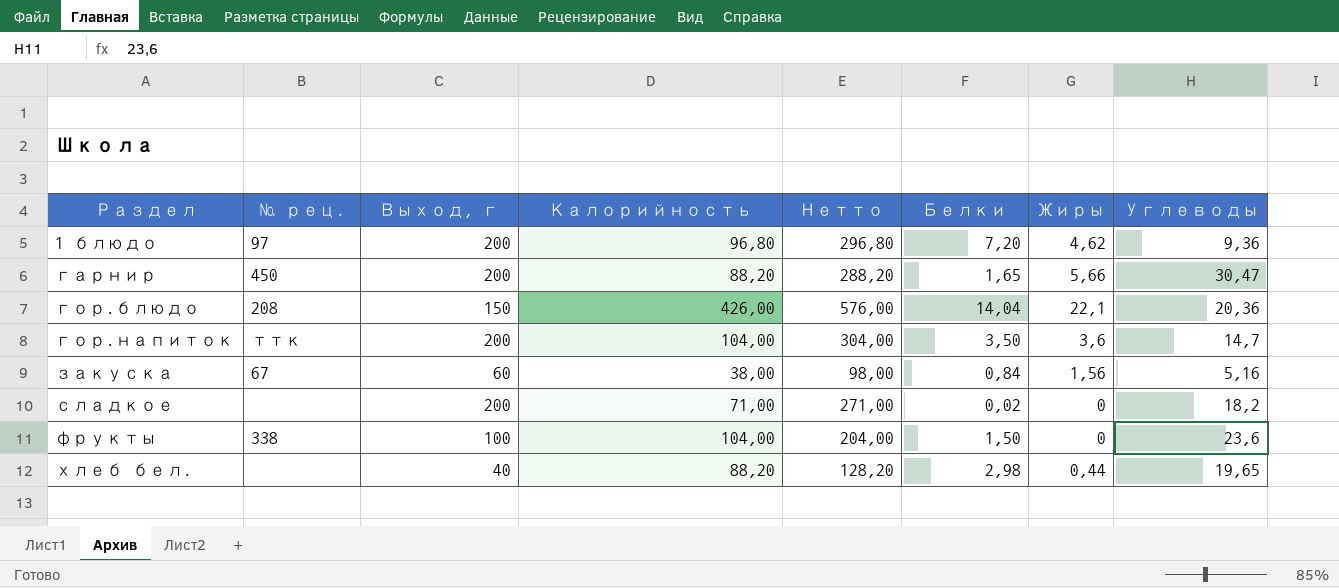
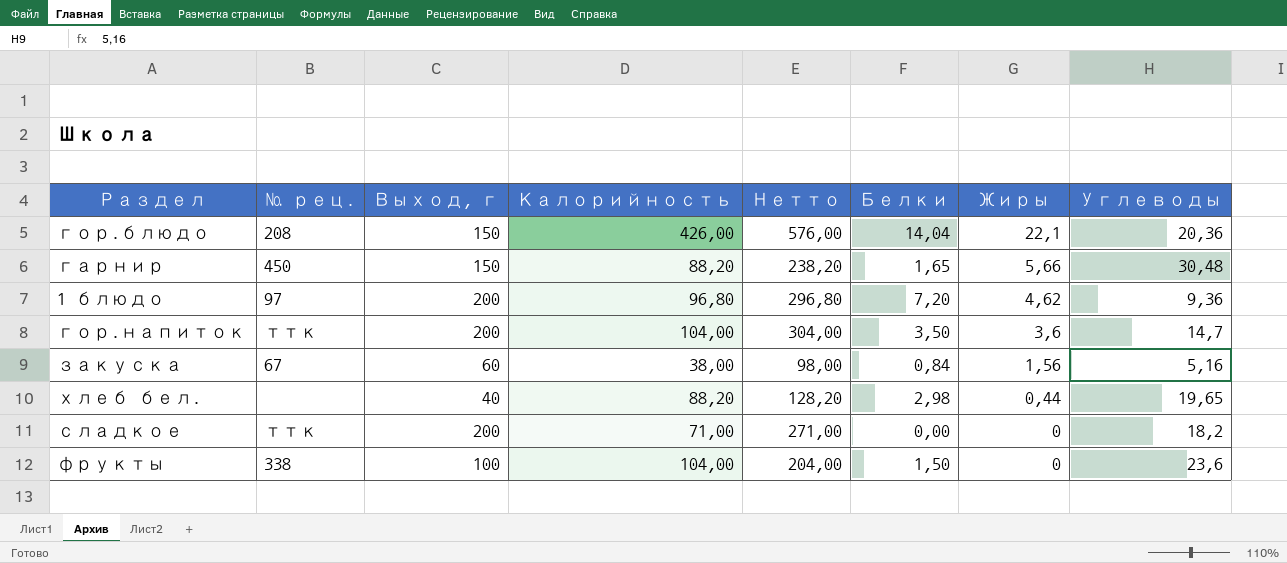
row order: Раздел ascending -> Жиры descending
гарнир | Выход, г: 200 -> 150
гарнир | Нетто: 288,20 -> 238,20
гарнир | Углеводы: 30,47 -> 30,48
сладкое | № рец.: none -> ттк
сладкое | Белки: 0,02 -> 0,00

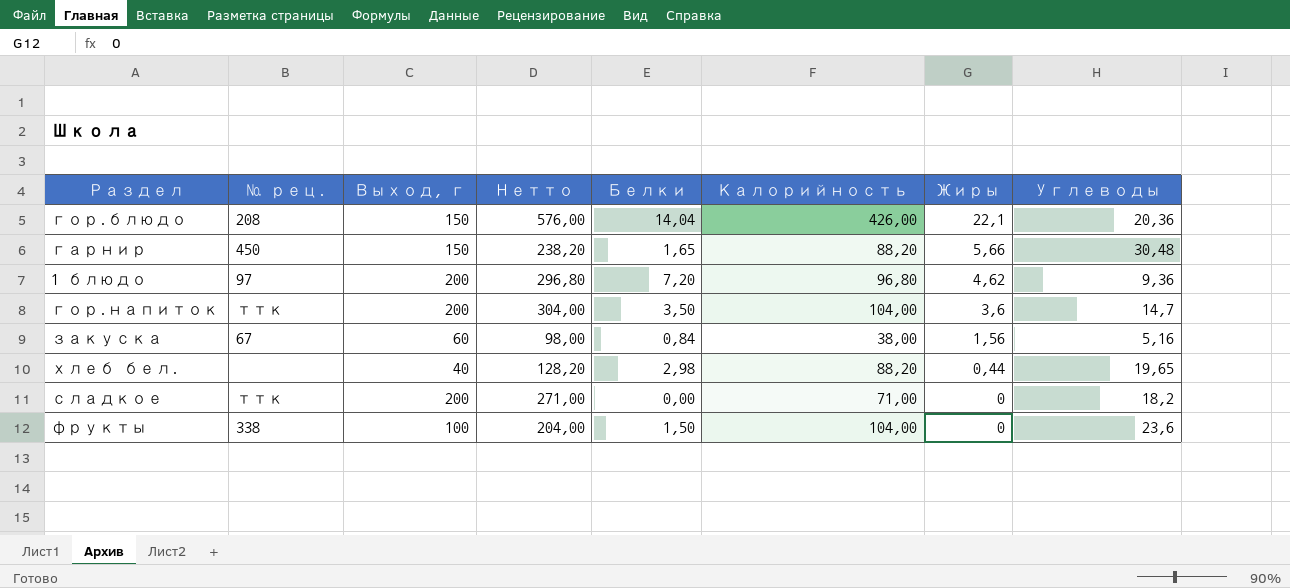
column Калорийность | position: 4 -> 6

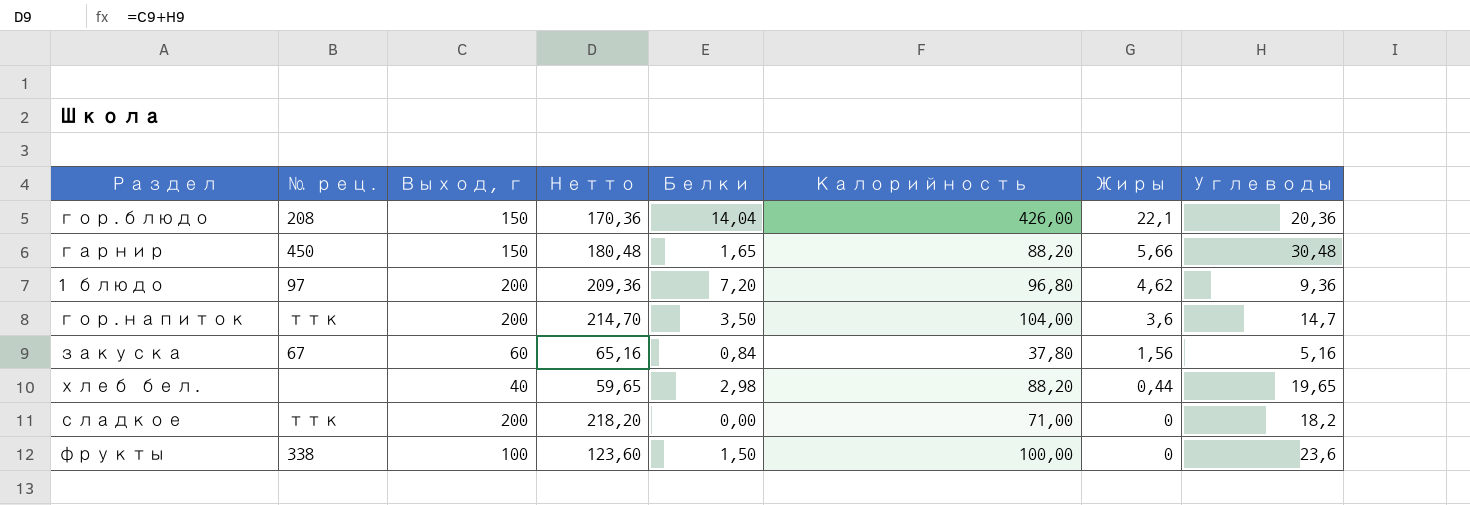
column Нетто | formula: [Выход, г] + [Калорийность] -> [Выход, г] + [Углеводы]
закуска | Калорийность: 38,00 -> 37,80
фрукты | Калорийность: 104,00 -> 100,00

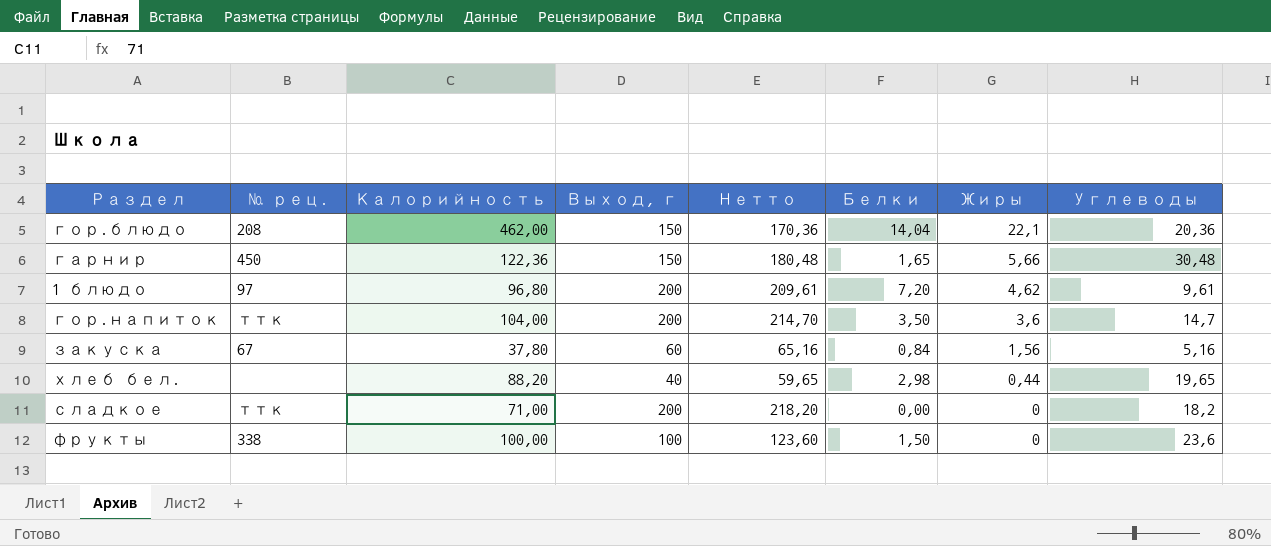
column Калорийность | position: 6 -> 3
гор.блюдо | Калорийность: 426,00 -> 462,00
гарнир | Калорийность: 88,20 -> 122,36
1 блюдо | Нетто: 209,36 -> 209,61
1 блюдо | Углеводы: 9,36 -> 9,61

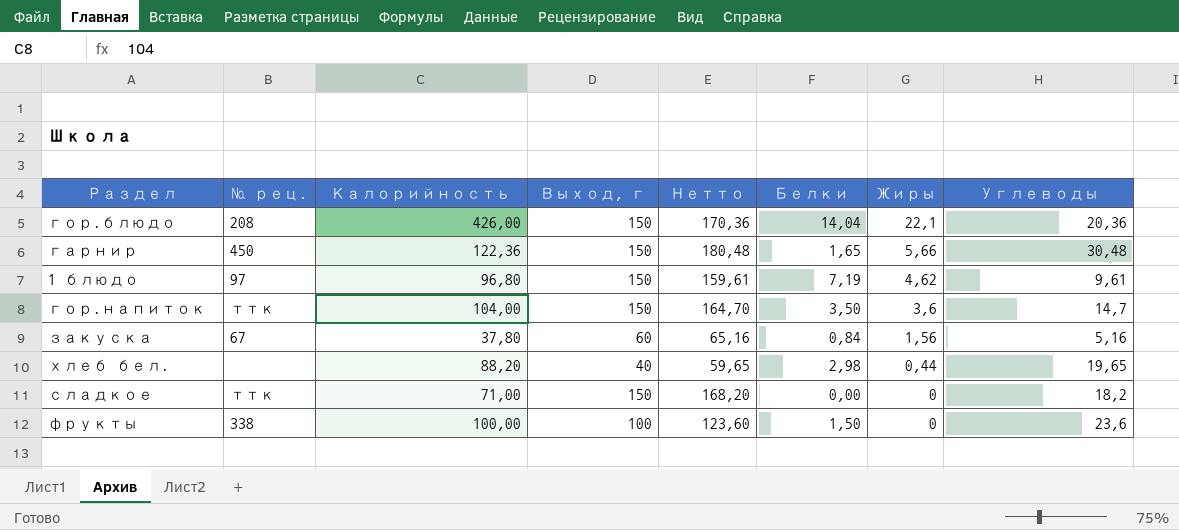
гор.блюдо | Калорийность: 462,00 -> 426,00
1 блюдо | Выход, г: 200 -> 150
1 блюдо | Нетто: 209,61 -> 159,61
1 блюдо | Белки: 7,20 -> 7,19
гор.напиток | Выход, г: 200 -> 150
гор.напиток | Нетто: 214,70 -> 164,70
сладкое | Выход, г: 200 -> 150
сладкое | Нетто: 218,20 -> 168,20

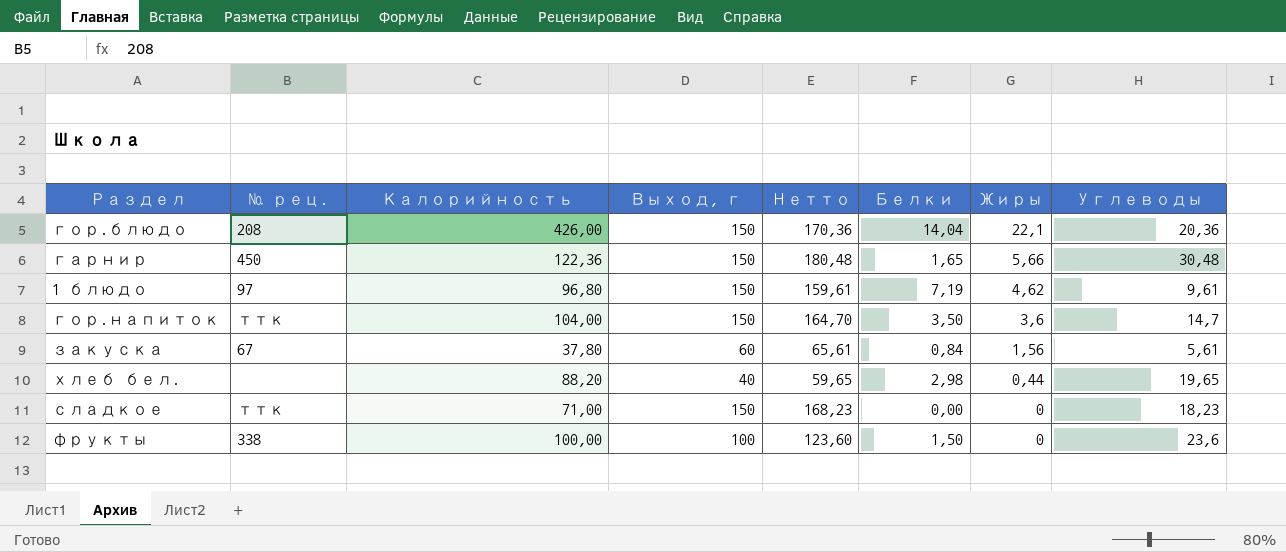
закуска | Нетто: 65,16 -> 65,61
закуска | Углеводы: 5,16 -> 5,61
сладкое | Нетто: 168,20 -> 168,23
сладкое | Углеводы: 18,2 -> 18,23

